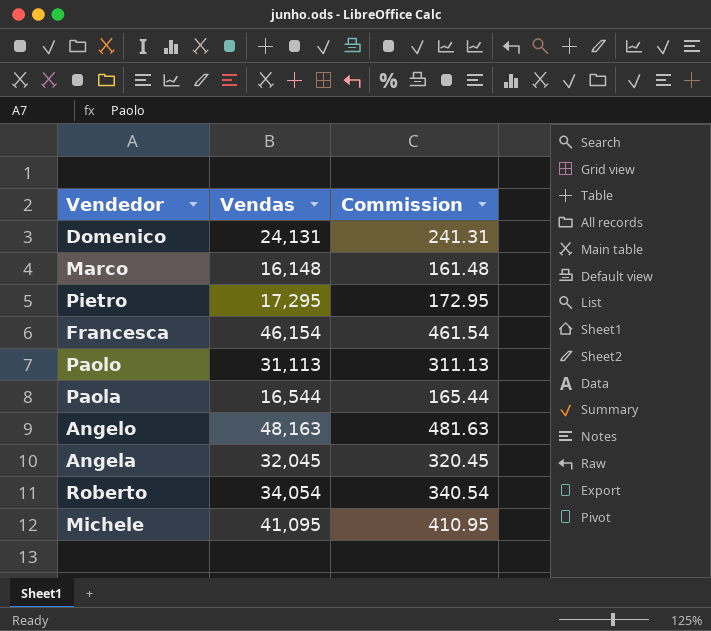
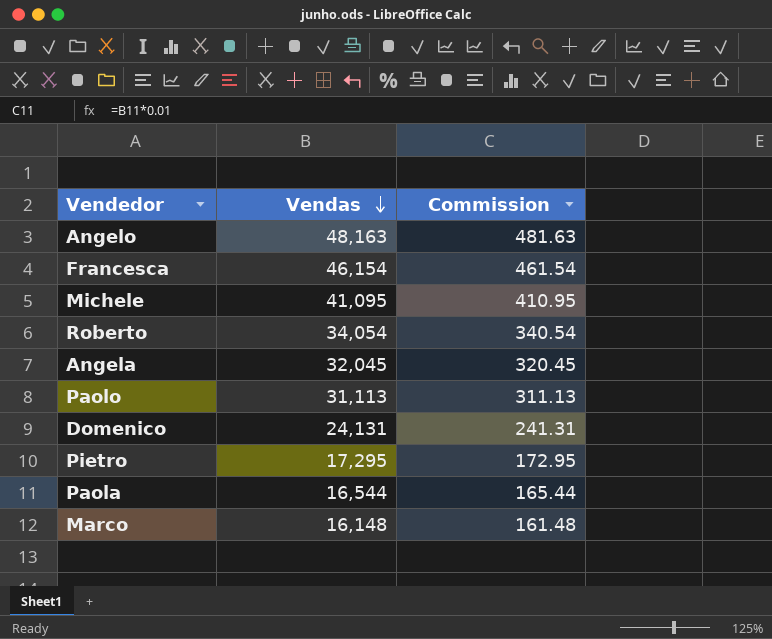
row order: none -> Vendas descending

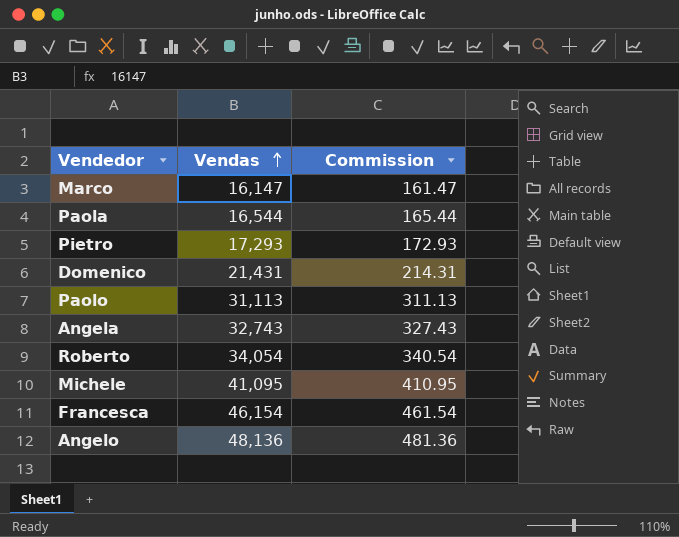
row order: Vendas descending -> Vendas ascending
Marco | Vendas: 16,148 -> 16,147
Marco | Commission: 161.48 -> 161.47
Pietro | Vendas: 17,295 -> 17,293
Pietro | Commission: 172.95 -> 172.93
Domenico | Vendas: 24,131 -> 21,431
Domenico | Commission: 241.31 -> 214.31
Angela | Vendas: 32,045 -> 32,743
Angela | Commission: 320.45 -> 327.43
Angelo | Vendas: 48,163 -> 48,136
Angelo | Commission: 481.63 -> 481.36

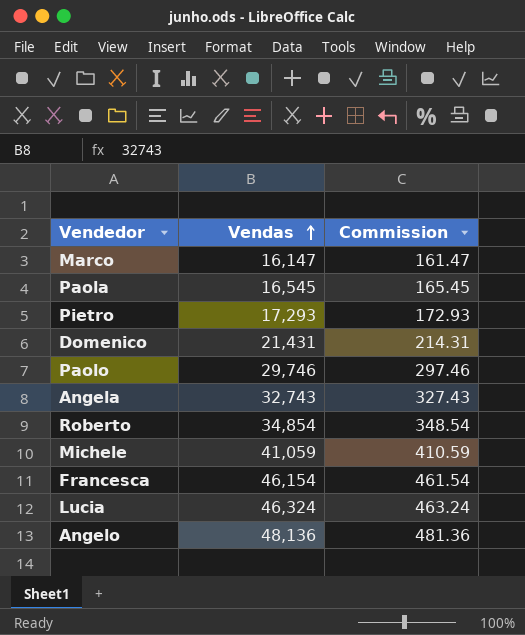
Paola | Vendas: 16,544 -> 16,545
Paola | Commission: 165.44 -> 165.45
Paolo | Vendas: 31,113 -> 29,746
Paolo | Commission: 311.13 -> 297.46
Roberto | Vendas: 34,054 -> 34,854
Roberto | Commission: 340.54 -> 348.54
Michele | Vendas: 41,095 -> 41,059
Michele | Commission: 410.95 -> 410.59
row Lucia: none -> 46,324 | 463.24

